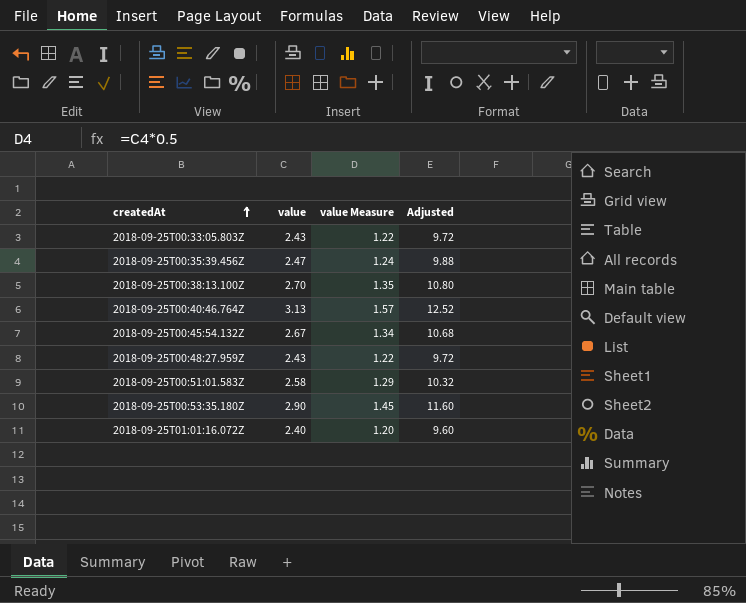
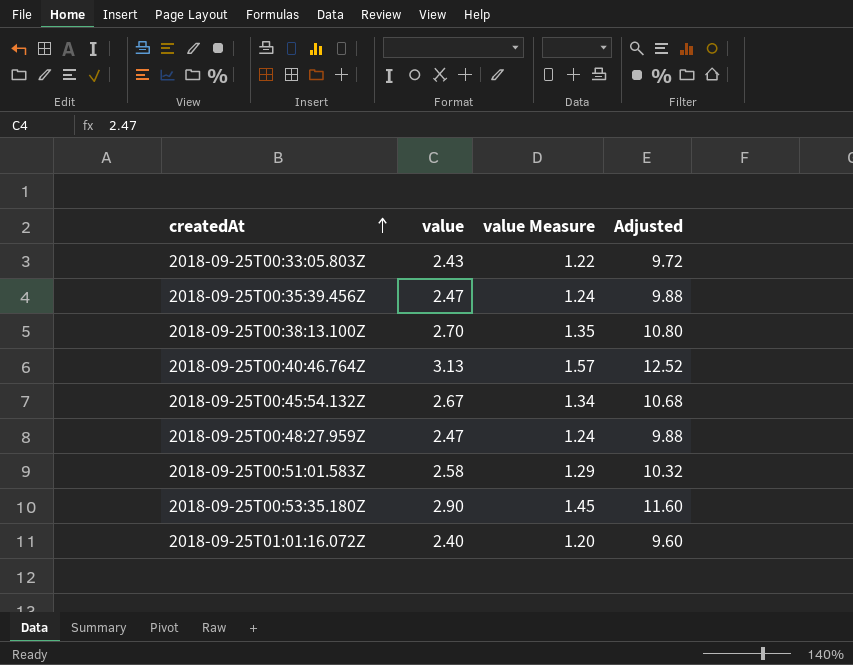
2018-09-25T00:48:27.959Z | value: 2.43 -> 2.47
2018-09-25T00:48:27.959Z | value Measure: 1.22 -> 1.24
2018-09-25T00:48:27.959Z | Adjusted: 9.72 -> 9.88

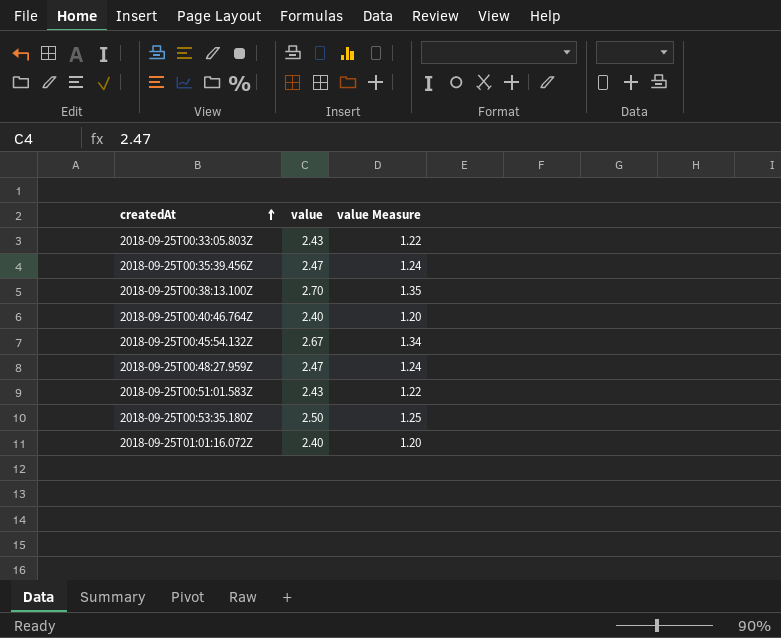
column Adjusted | formula: [value] * 4 -> none
2018-09-25T00:40:46.764Z | value: 3.13 -> 2.40
2018-09-25T00:40:46.764Z | value Measure: 1.57 -> 1.20
2018-09-25T00:51:01.583Z | value: 2.58 -> 2.43
2018-09-25T00:51:01.583Z | value Measure: 1.29 -> 1.22
2018-09-25T00:53:35.180Z | value: 2.90 -> 2.50
2018-09-25T00:53:35.180Z | value Measure: 1.45 -> 1.25

